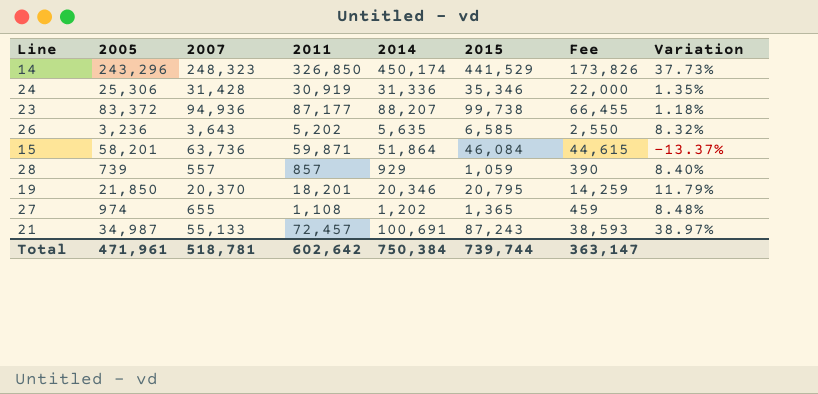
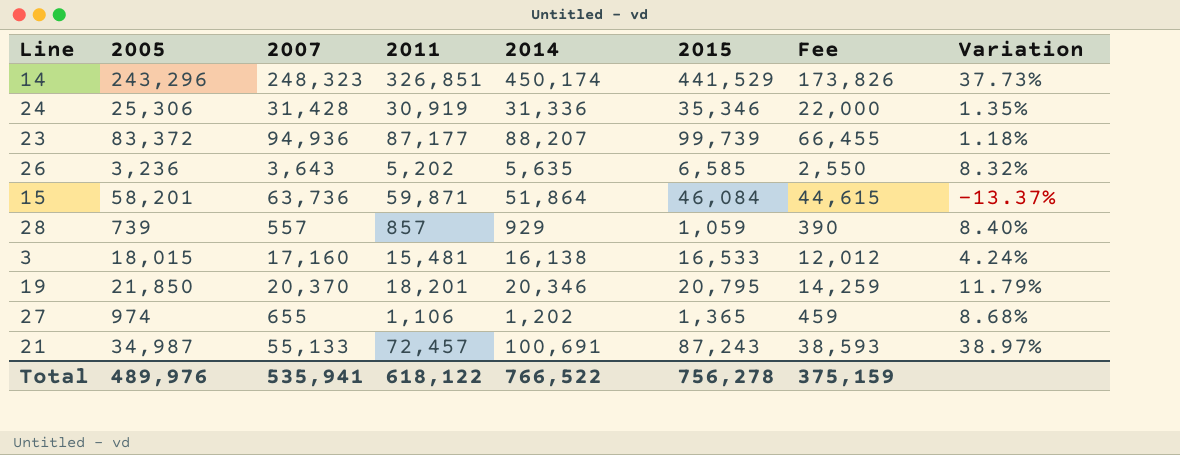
14 | 2011: 326,850 -> 326,851
23 | 2015: 99,738 -> 99,739
row 3: none -> 18,015 | 17,160 | 15,481 | 16,138 | 16,533 | 12,012 | 4.24%
27 | 2011: 1,108 -> 1,106
27 | Variation: 8.48% -> 8.68%
Total | 2005: 471,961 -> 489,976
Total | 2007: 518,781 -> 535,941
Total | 2011: 602,642 -> 618,122
Total | 2014: 750,384 -> 766,522
Total | 2015: 739,744 -> 756,278
Total | Fee: 363,147 -> 375,159

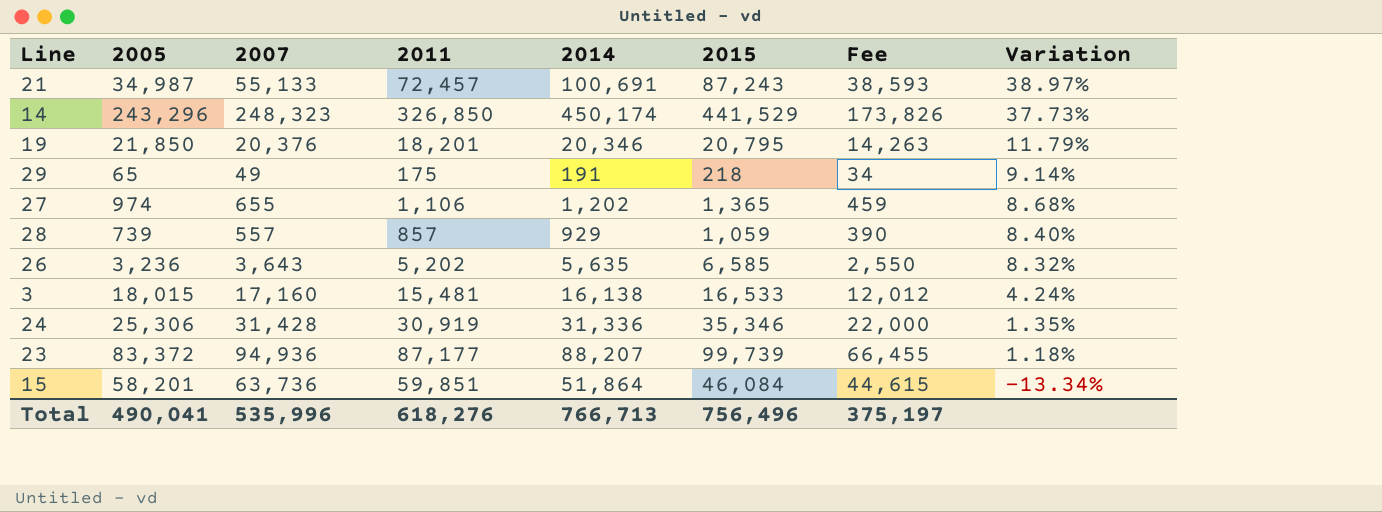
row order: none -> Variation descending
14 | 2011: 326,851 -> 326,850
19 | 2007: 20,370 -> 20,376
19 | Fee: 14,259 -> 14,263
row 29: none -> 65 | 49 | 175 | 191 | 218 | 34 | 9.14%
15 | 2011: 59,871 -> 59,851
15 | Variation: -13.37% -> -13.34%
Total | 2005: 489,976 -> 490,041
Total | 2007: 535,941 -> 535,996
Total | 2011: 618,122 -> 618,276
Total | 2014: 766,522 -> 766,713
Total | 2015: 756,278 -> 756,496
Total | Fee: 375,159 -> 375,197

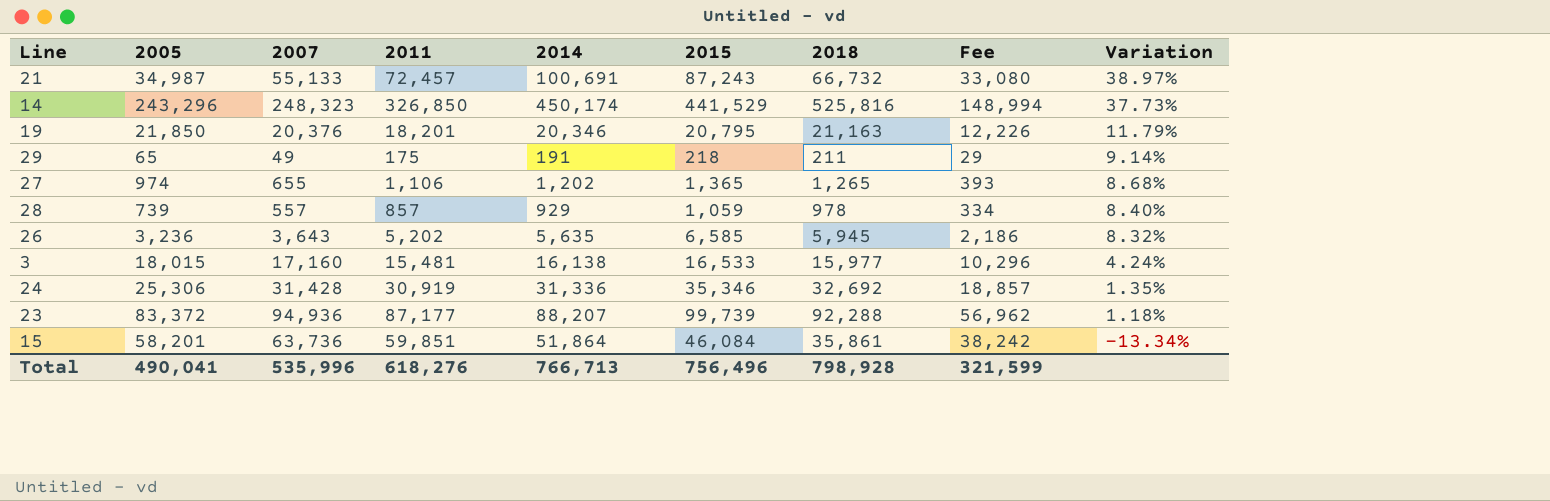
column 2018 | position: none -> 7
column Fee | formula: [2007] * 0.7 -> [2007] * 0.6
Total | Fee: 375,197 -> 321,599

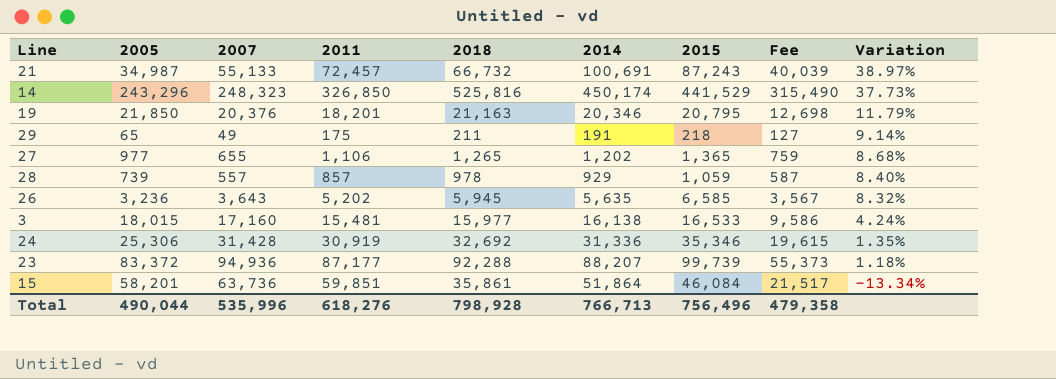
column 2018 | position: 7 -> 5
column Fee | formula: [2007] * 0.6 -> [2018] * 0.6
27 | 2005: 974 -> 977
Total | 2005: 490,041 -> 490,044
Total | Fee: 321,599 -> 479,358

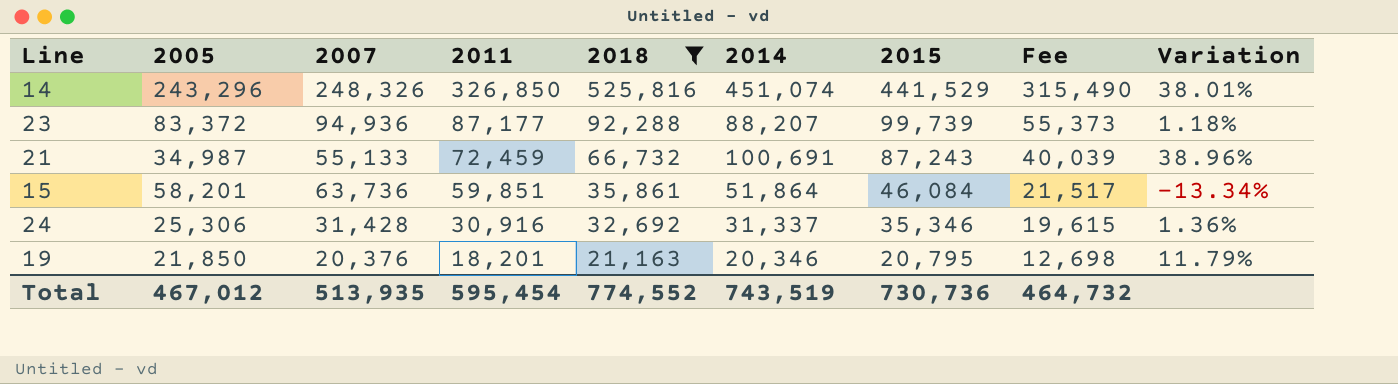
filter: none -> 2018 >= 21,163
row order: Variation descending -> 2011 descending
14 | 2007: 248,323 -> 248,326
14 | 2014: 450,174 -> 451,074
14 | Variation: 37.73% -> 38.01%
21 | 2011: 72,457 -> 72,459
21 | Variation: 38.97% -> 38.96%
24 | 2011: 30,919 -> 30,916
24 | 2014: 31,336 -> 31,337
24 | Variation: 1.35% -> 1.36%
Total | 2005: 490,044 -> 467,012
Total | 2007: 535,996 -> 513,935
Total | 2011: 618,276 -> 595,454
Total | 2018: 798,928 -> 774,552
Total | 2014: 766,713 -> 743,519
Total | 2015: 756,496 -> 730,736
Total | Fee: 479,358 -> 464,732

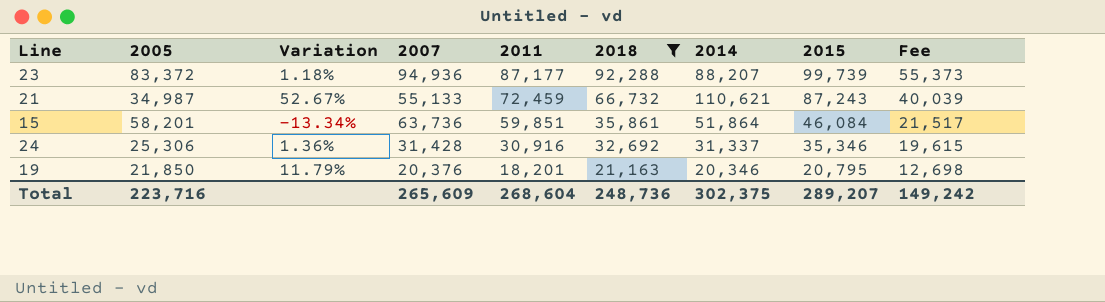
column Variation | position: 9 -> 3
row 14: 243,296 | 248,326 | 326,850 | 525,816 | 451,074 | 441,529 | 315,490 | 38.01% -> none
21 | Variation: 38.96% -> 52.67%
21 | 2014: 100,691 -> 110,621
Total | 2005: 467,012 -> 223,716
Total | 2007: 513,935 -> 265,609
Total | 2011: 595,454 -> 268,604
Total | 2018: 774,552 -> 248,736
Total | 2014: 743,519 -> 302,375
Total | 2015: 730,736 -> 289,207
Total | Fee: 464,732 -> 149,242

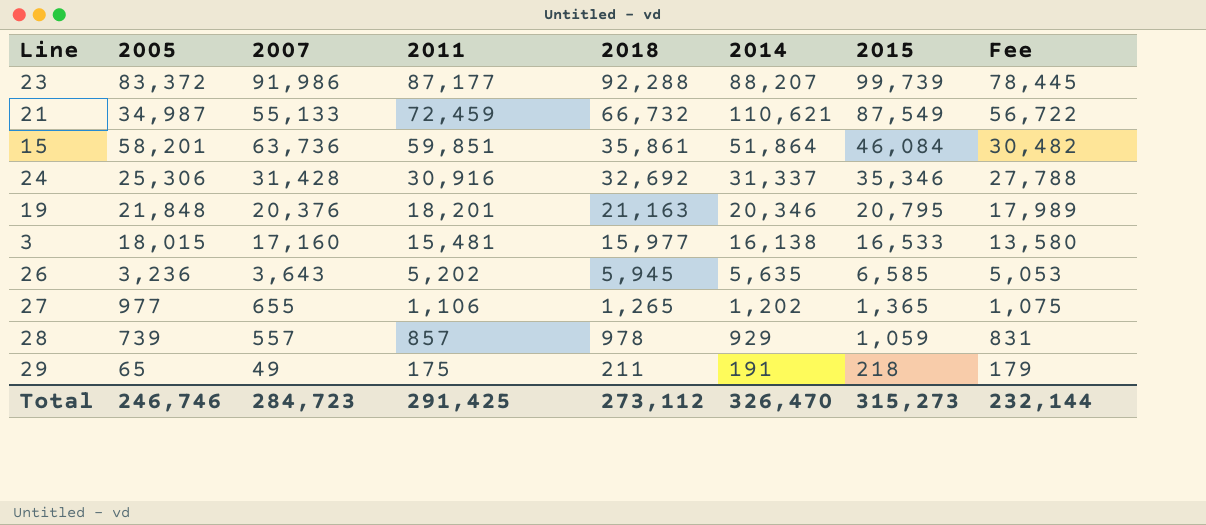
filter: 2018 >= 21,163 -> none
column Variation | formula: ([2014] - [2011]) / [2011] -> none
column Fee | formula: [2018] * 0.6 -> [2018] * 0.85
23 | 2007: 94,936 -> 91,986
21 | 2015: 87,243 -> 87,549
19 | 2005: 21,850 -> 21,848
Total | 2005: 223,716 -> 246,746
Total | 2007: 265,609 -> 284,723
Total | 2011: 268,604 -> 291,425
Total | 2018: 248,736 -> 273,112
Total | 2014: 302,375 -> 326,470
Total | 2015: 289,207 -> 315,273
Total | Fee: 149,242 -> 232,144

